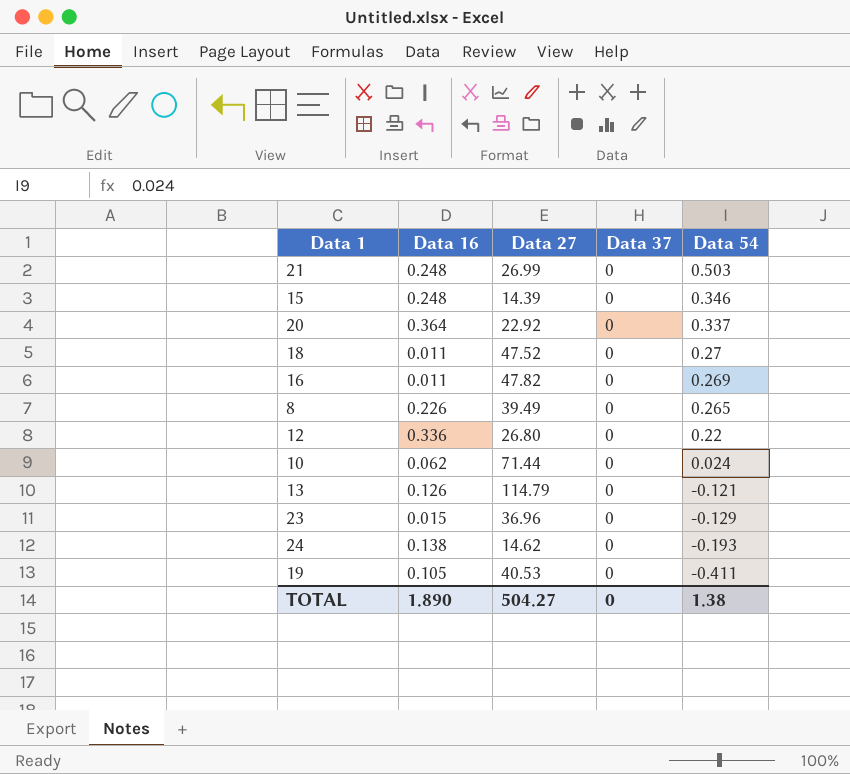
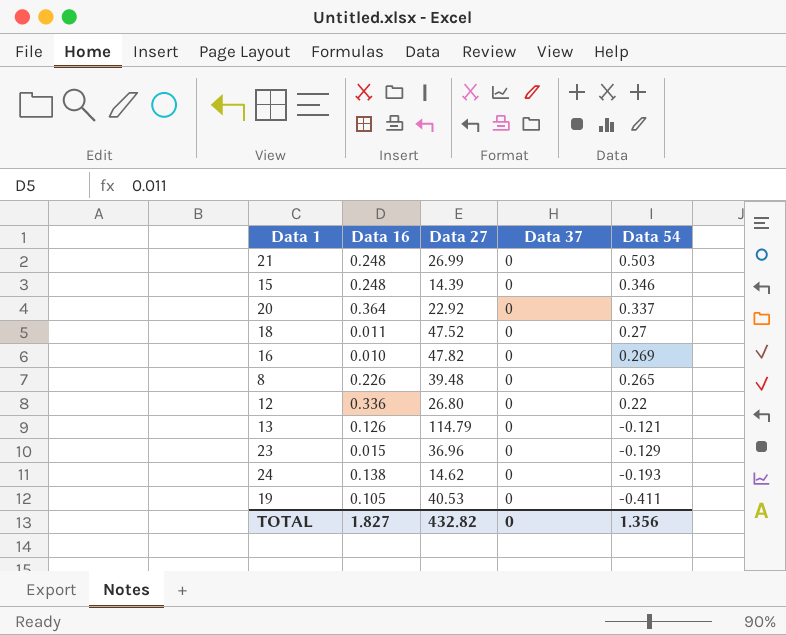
row 10: 0.062 | 71.44 | 0 | 0.024 -> none
16 | Data 16: 0.011 -> 0.010
8 | Data 27: 39.49 -> 39.48
TOTAL | Data 16: 1.890 -> 1.827
TOTAL | Data 27: 504.27 -> 432.82
TOTAL | Data 54: 1.38 -> 1.356

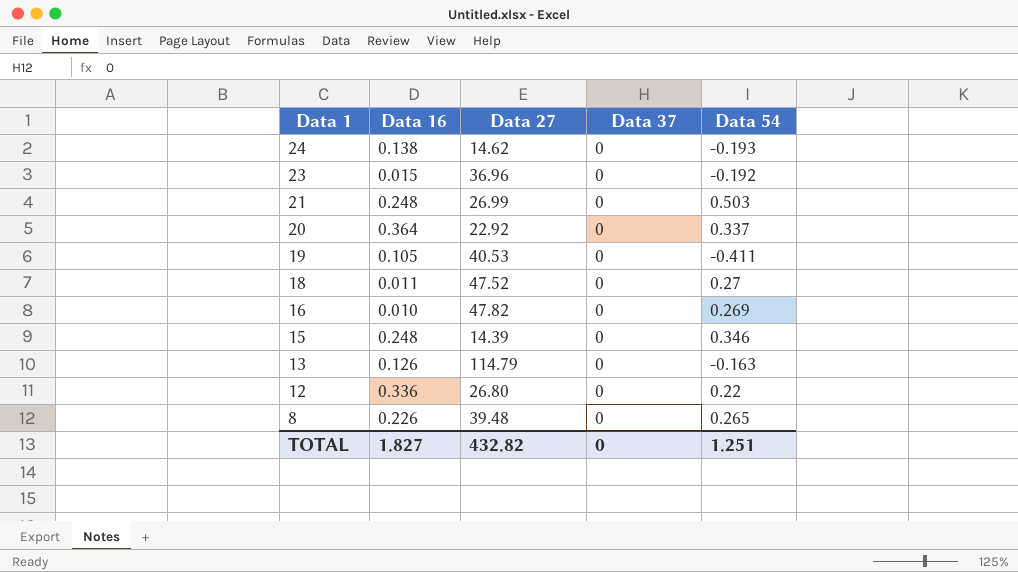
row order: Data 54 descending -> Data 1 descending
23 | Data 54: -0.129 -> -0.192
13 | Data 54: -0.121 -> -0.163
TOTAL | Data 54: 1.356 -> 1.251

